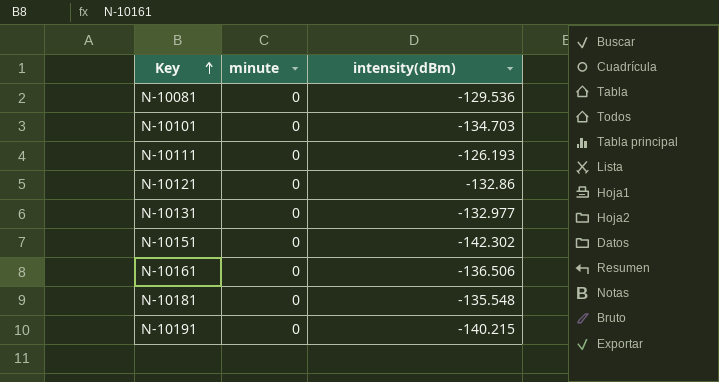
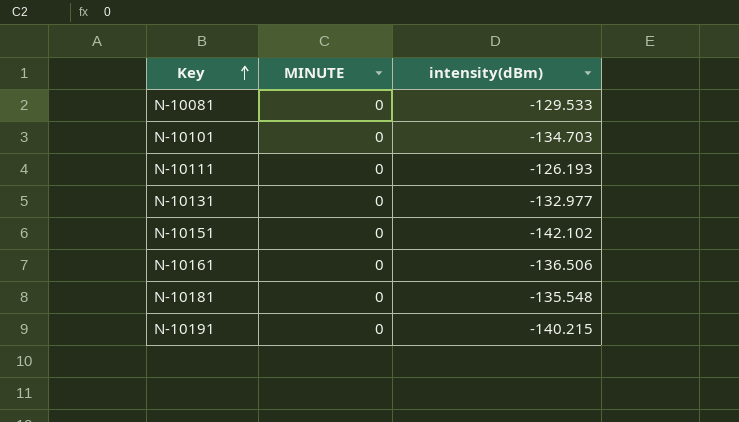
column name: minute -> MINUTE
row N-10121: 0 | -132.86 -> none
N-10081 | intensity(dBm): -129.536 -> -129.533
N-10151 | intensity(dBm): -142.302 -> -142.102

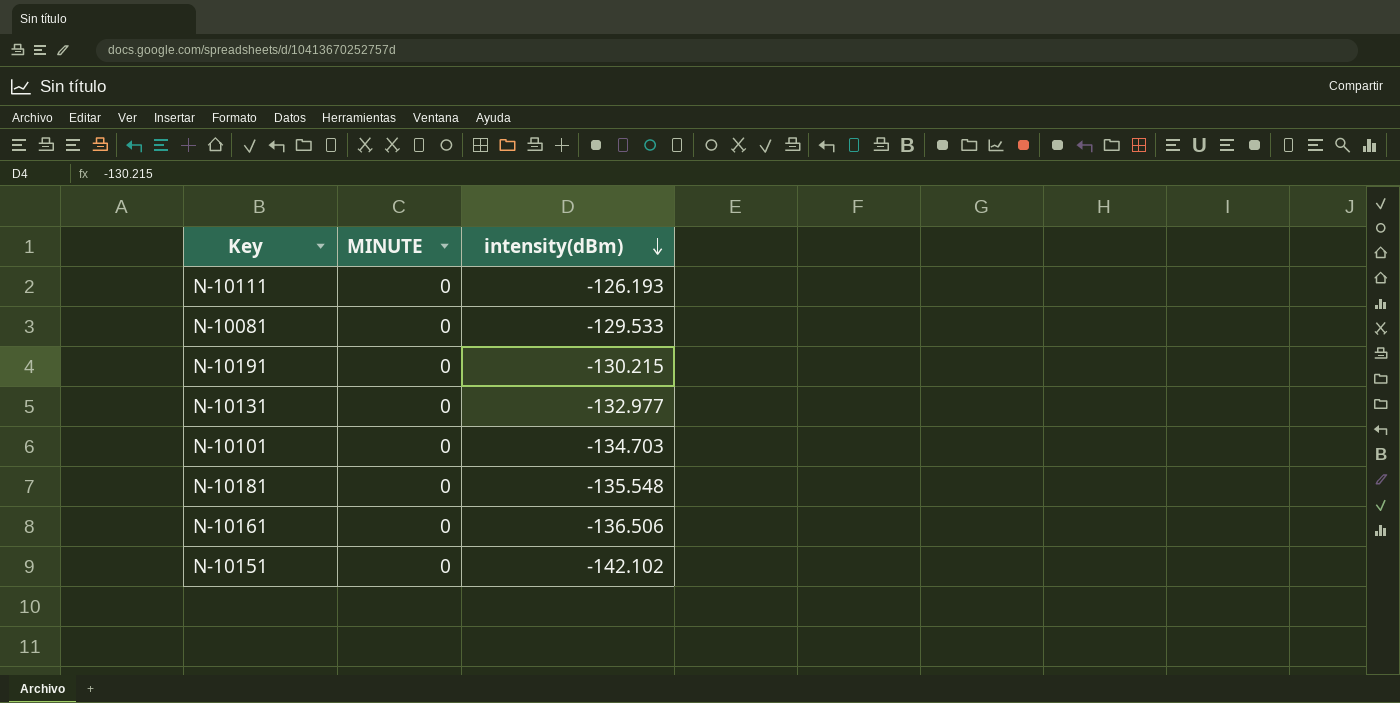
row order: Key ascending -> intensity(dBm) descending
N-10191 | intensity(dBm): -140.215 -> -130.215

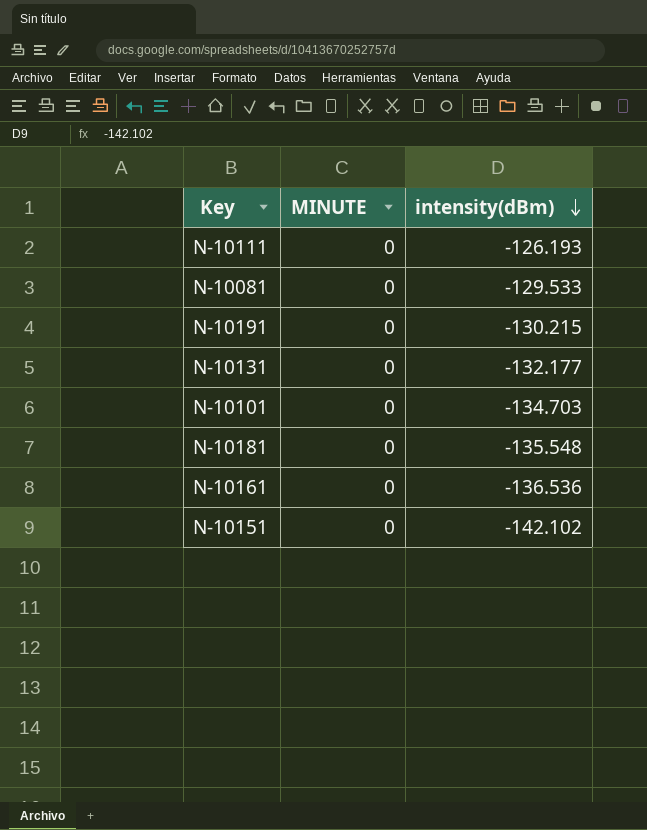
N-10131 | intensity(dBm): -132.977 -> -132.177
N-10161 | intensity(dBm): -136.506 -> -136.536

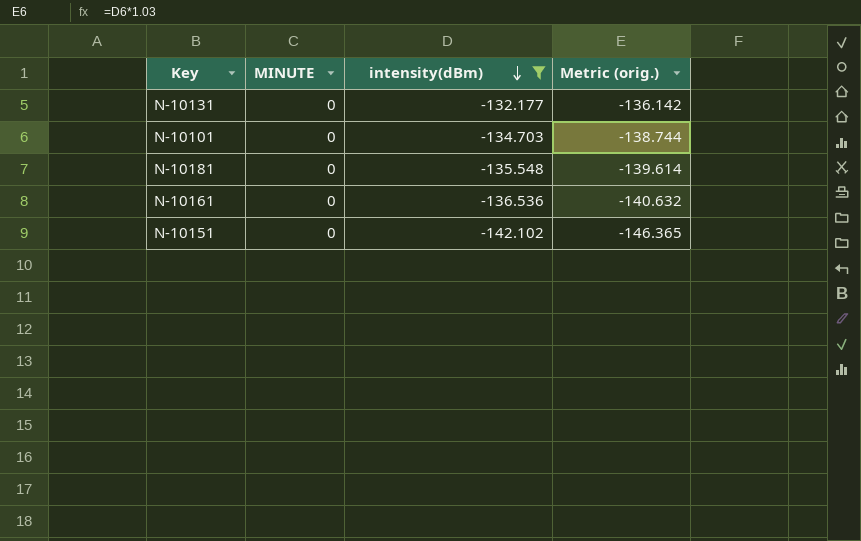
filter: none -> intensity(dBm) <= -132.177
column Metric (orig.) | formula: none -> [intensity(dBm)] * 1.03

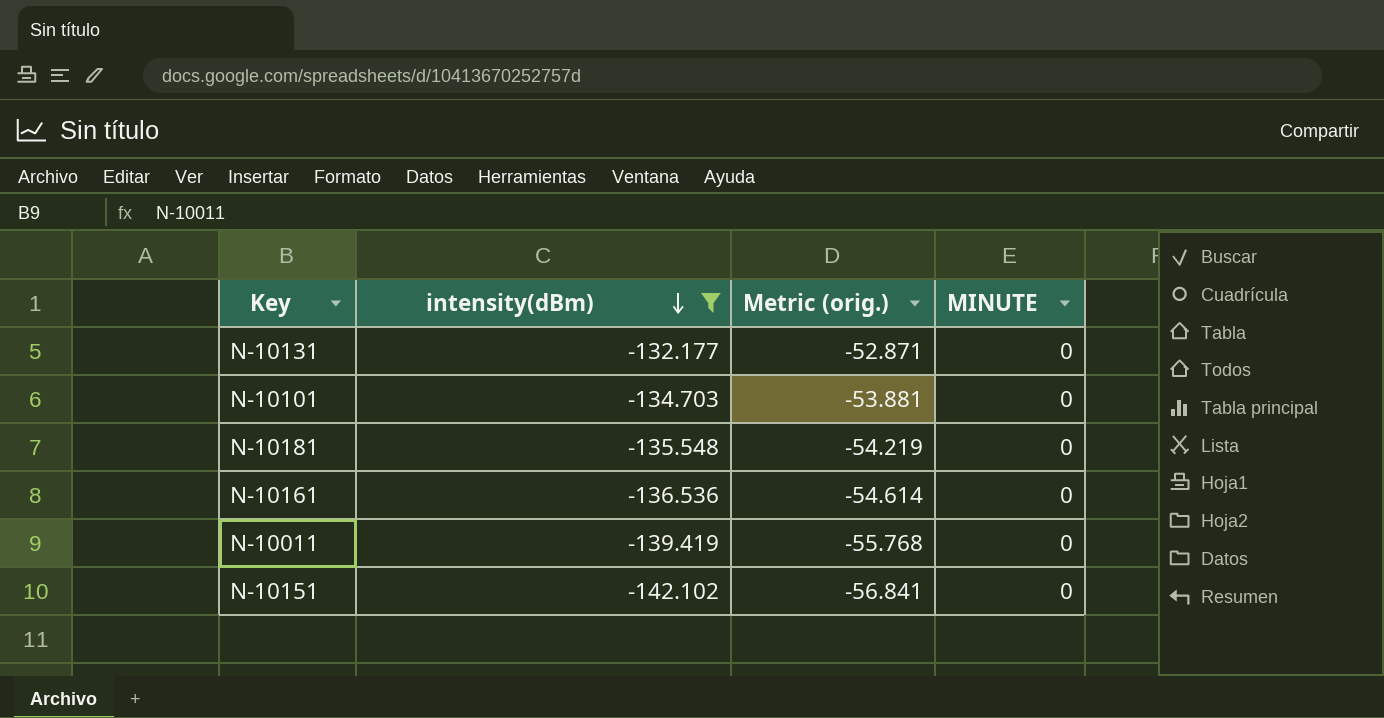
column Metric (orig.) | formula: [intensity(dBm)] * 1.03 -> [intensity(dBm)] * 0.4
column MINUTE | position: 2 -> 4
row N-10011: none -> -139.419 | -55.768 | 0

